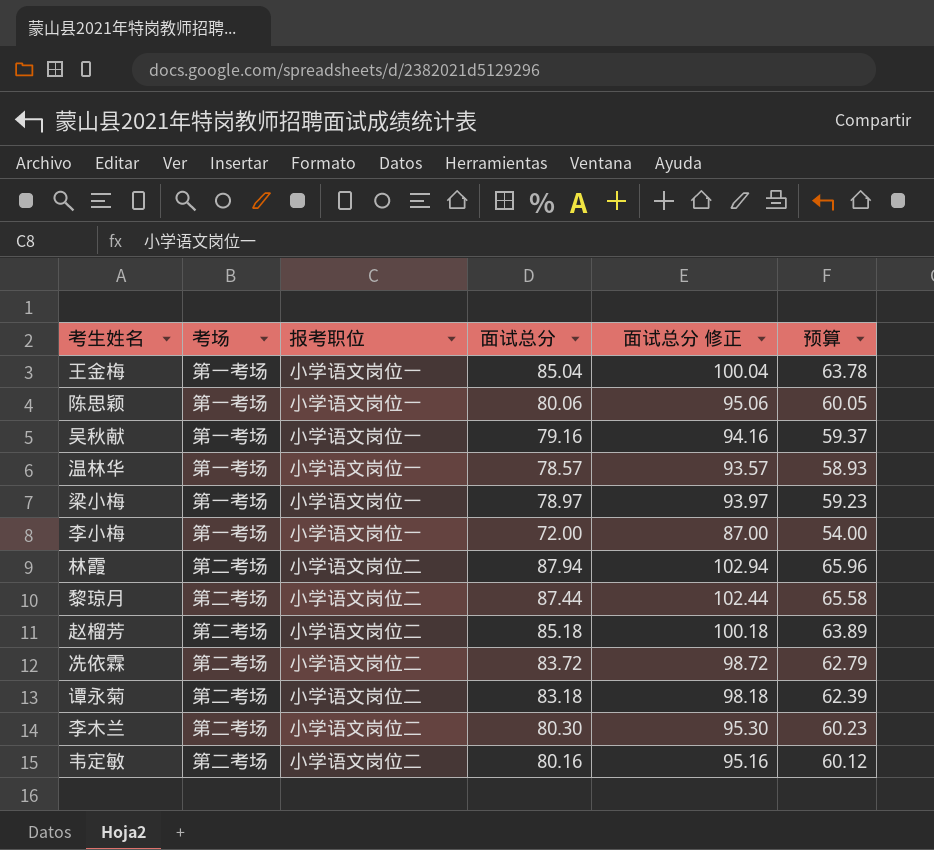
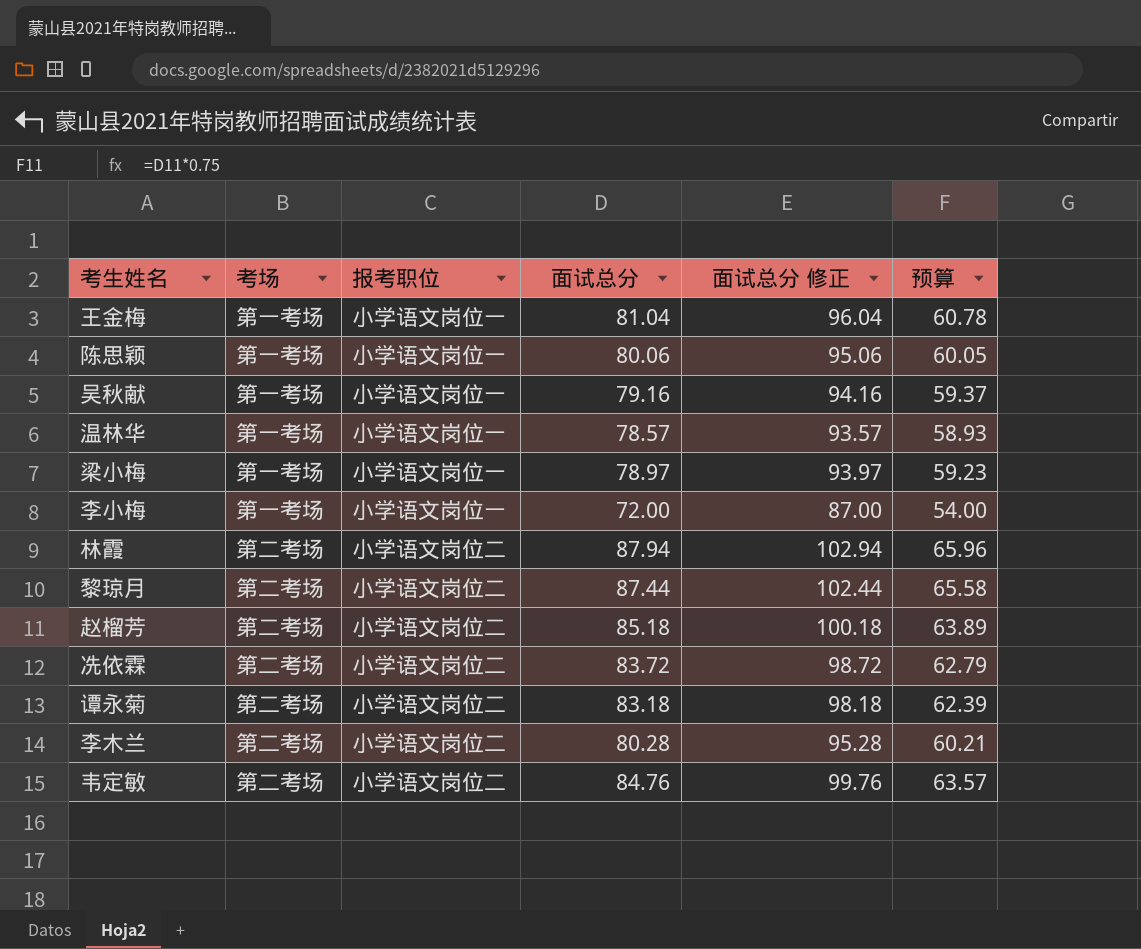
王金梅 | 面试总分: 85.04 -> 81.04
王金梅 | 面试总分 修正: 100.04 -> 96.04
王金梅 | 预算: 63.78 -> 60.78
李木兰 | 面试总分: 80.30 -> 80.28
李木兰 | 面试总分 修正: 95.30 -> 95.28
李木兰 | 预算: 60.23 -> 60.21
韦定敏 | 面试总分: 80.16 -> 84.76
韦定敏 | 面试总分 修正: 95.16 -> 99.76
韦定敏 | 预算: 60.12 -> 63.57

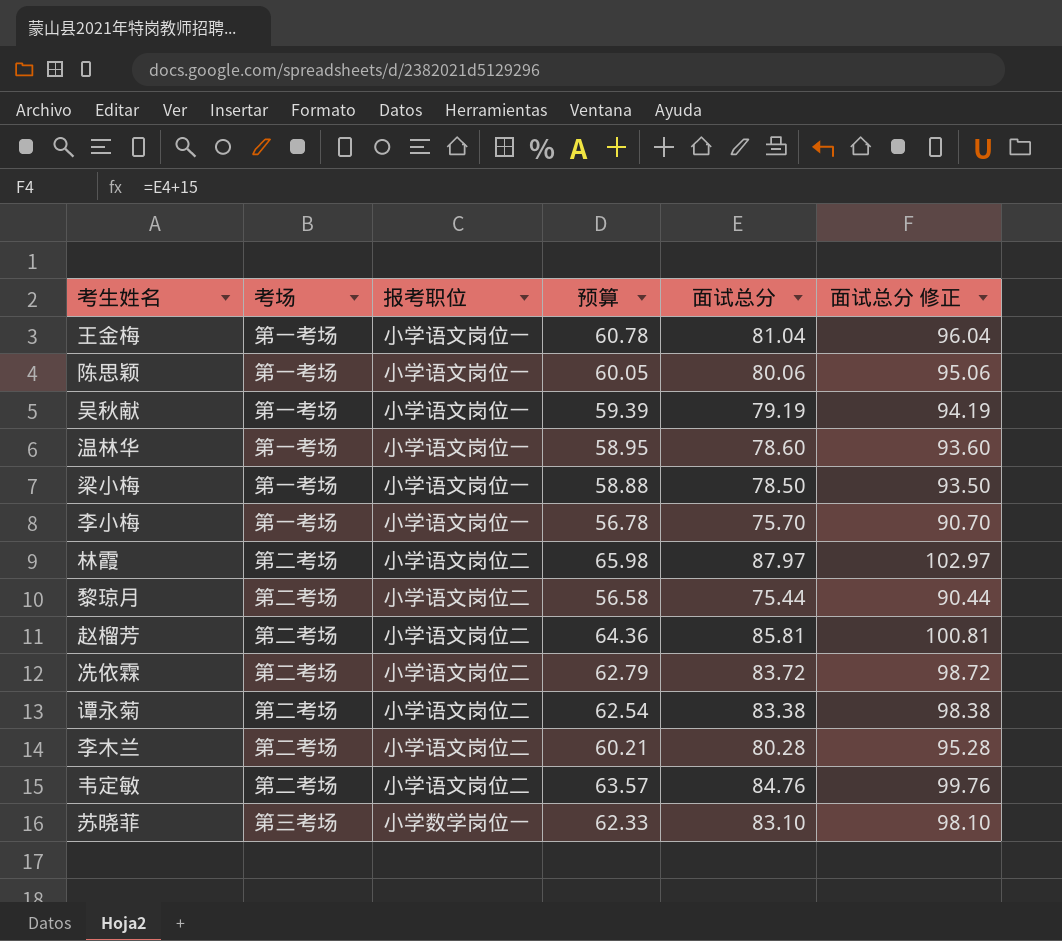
column 预算 | position: 6 -> 4
吴秋献 | 预算: 59.37 -> 59.39
吴秋献 | 面试总分: 79.16 -> 79.19
吴秋献 | 面试总分 修正: 94.16 -> 94.19
温林华 | 预算: 58.93 -> 58.95
温林华 | 面试总分: 78.57 -> 78.60
温林华 | 面试总分 修正: 93.57 -> 93.60
梁小梅 | 预算: 59.23 -> 58.88
梁小梅 | 面试总分: 78.97 -> 78.50
梁小梅 | 面试总分 修正: 93.97 -> 93.50
李小梅 | 预算: 54.00 -> 56.78
李小梅 | 面试总分: 72.00 -> 75.70
李小梅 | 面试总分 修正: 87.00 -> 90.70
林霞 | 预算: 65.96 -> 65.98
林霞 | 面试总分: 87.94 -> 87.97
林霞 | 面试总分 修正: 102.94 -> 102.97
黎琼月 | 预算: 65.58 -> 56.58
黎琼月 | 面试总分: 87.44 -> 75.44
黎琼月 | 面试总分 修正: 102.44 -> 90.44
赵榴芳 | 预算: 63.89 -> 64.36
赵榴芳 | 面试总分: 85.18 -> 85.81
赵榴芳 | 面试总分 修正: 100.18 -> 100.81
谭永菊 | 预算: 62.39 -> 62.54
谭永菊 | 面试总分: 83.18 -> 83.38
谭永菊 | 面试总分 修正: 98.18 -> 98.38
row 苏晓菲: none -> 第三考场 | 小学数学岗位一 | 62.33 | 83.10 | 98.10

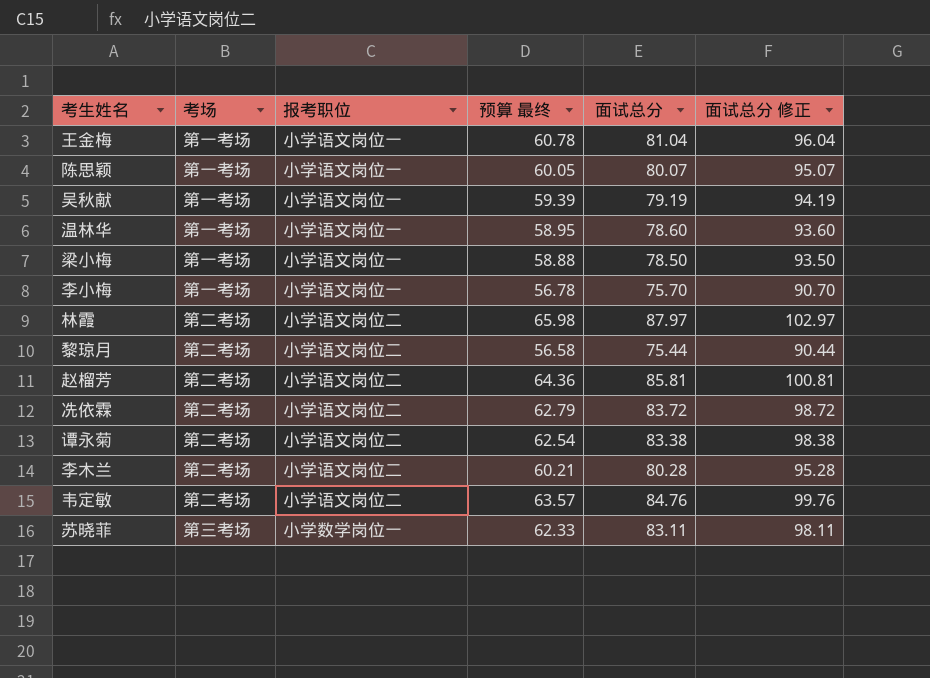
column name: 预算 -> 预算 最终
陈思颖 | 面试总分: 80.06 -> 80.07
陈思颖 | 面试总分 修正: 95.06 -> 95.07
苏晓菲 | 面试总分: 83.10 -> 83.11
苏晓菲 | 面试总分 修正: 98.10 -> 98.11

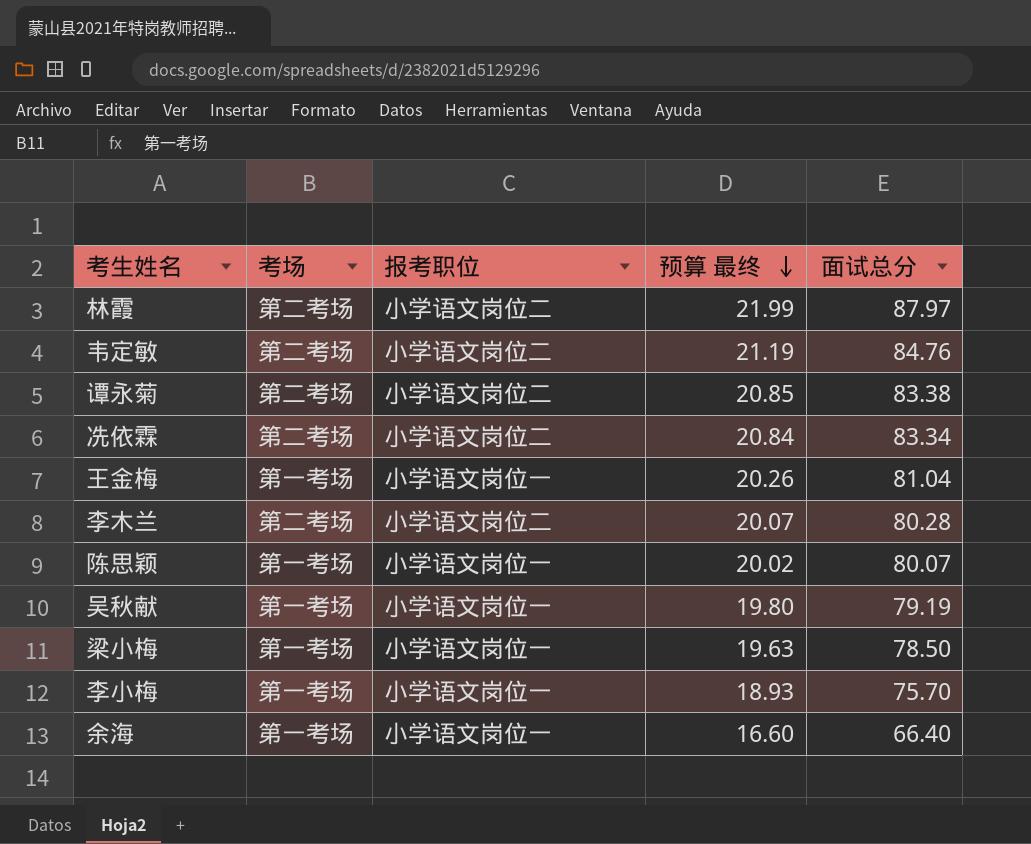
row order: none -> 预算 最终 descending
column 面试总分 修正 | formula: [面试总分] + 15 -> none
column 预算 最终 | formula: [面试总分] * 0.75 -> [面试总分] * 0.25
row 温林华: 第一考场 | 小学语文岗位一 | 58.95 | 78.60 | 93.60 -> none
row 黎琼月: 第二考场 | 小学语文岗位二 | 56.58 | 75.44 | 90.44 -> none
row 赵榴芳: 第二考场 | 小学语文岗位二 | 64.36 | 85.81 | 100.81 -> none
row 苏晓菲: 第三考场 | 小学数学岗位一 | 62.33 | 83.11 | 98.11 -> none
冼依霖 | 面试总分: 83.72 -> 83.34
row 余海: none -> 第一考场 | 小学语文岗位一 | 16.60 | 66.40

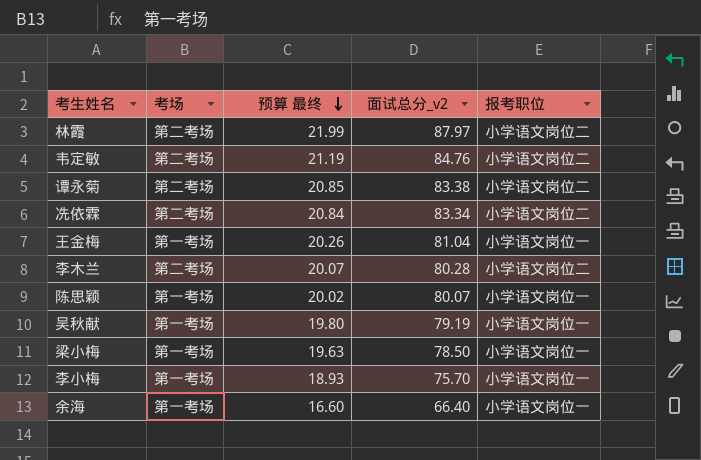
column name: 面试总分 -> 面试总分_v2
column 报考职位 | position: 3 -> 5

